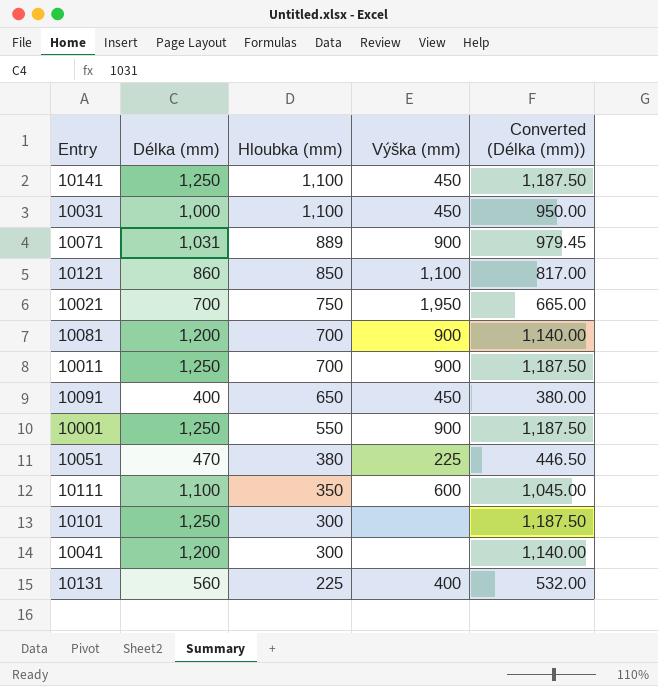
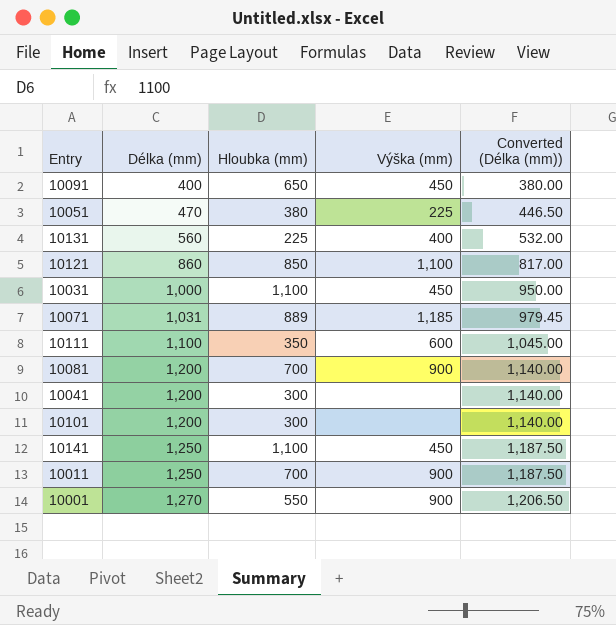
row order: Hloubka (mm) descending -> Délka (mm) ascending
row 10021: 700 | 750 | 1,950 | 665.00 -> none
10071 | Výška (mm): 900 -> 1,185
10101 | Délka (mm): 1,250 -> 1,200
10101 | Converted (Délka (mm)): 1,187.50 -> 1,140.00
10001 | Délka (mm): 1,250 -> 1,270
10001 | Converted (Délka (mm)): 1,187.50 -> 1,206.50

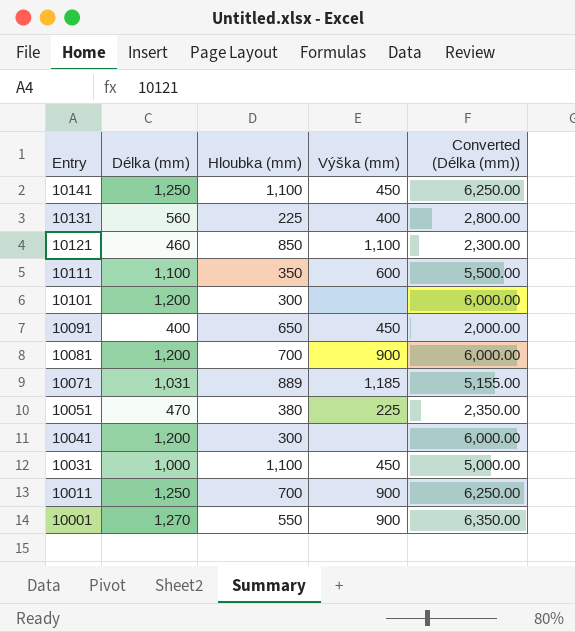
row order: Délka (mm) ascending -> Entry descending
column Converted (Délka (mm)) | formula: [Délka (mm)] * 0.95 -> [Délka (mm)] * 5
10121 | Délka (mm): 860 -> 460

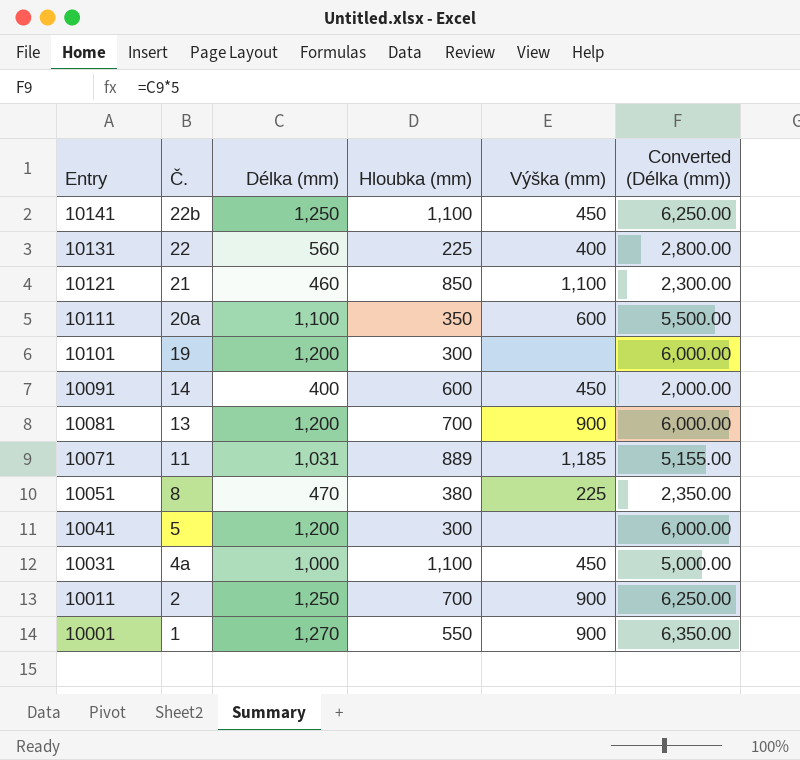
column Č. | position: none -> 2
10091 | Hloubka (mm): 650 -> 600

